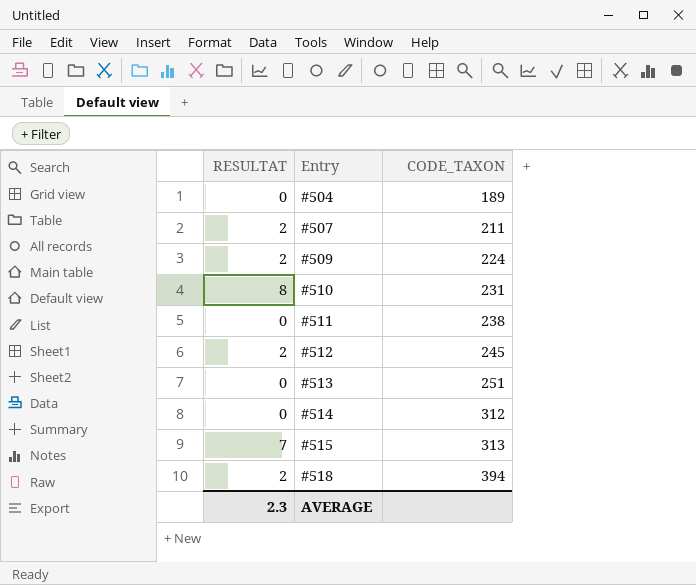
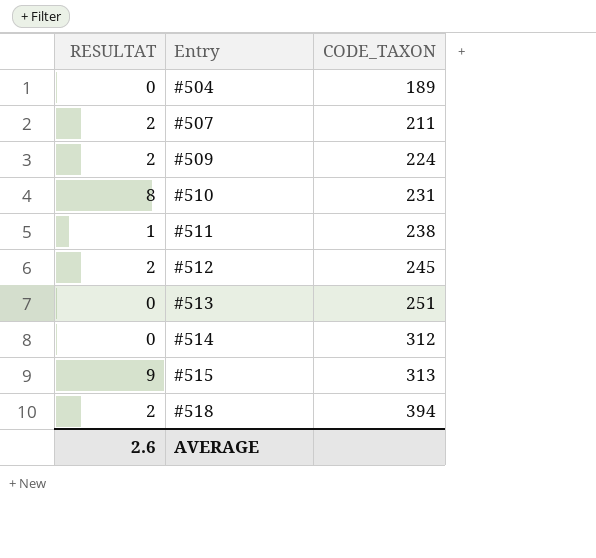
#511 | RESULTAT: 0 -> 1
#515 | RESULTAT: 7 -> 9
AVERAGE | RESULTAT: 2.3 -> 2.6

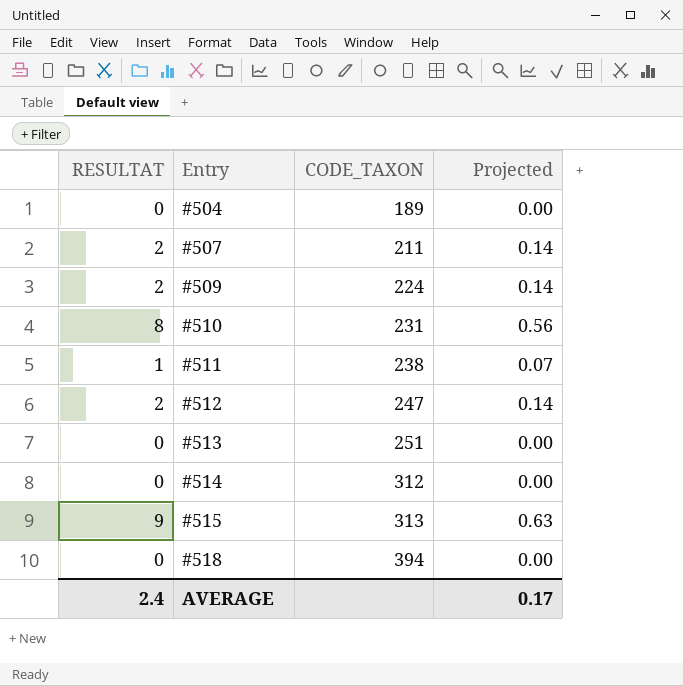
column Projected | formula: none -> [RESULTAT] * 0.07
#512 | CODE_TAXON: 245 -> 247
#518 | RESULTAT: 2 -> 0
AVERAGE | RESULTAT: 2.6 -> 2.4

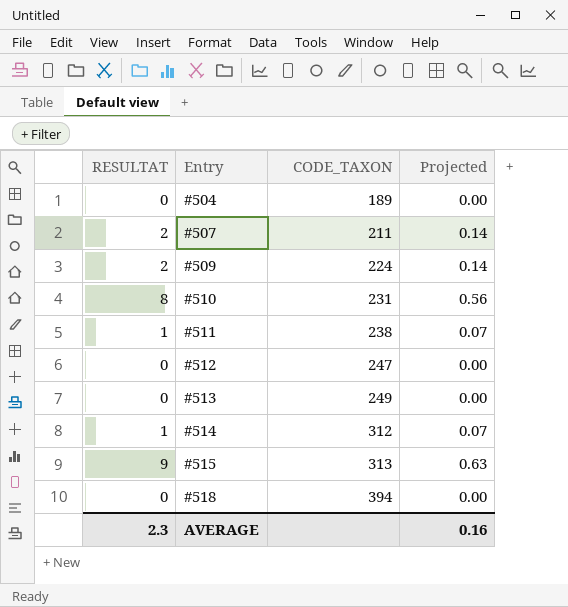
#512 | RESULTAT: 2 -> 0
#512 | Projected: 0.14 -> 0.00
#513 | CODE_TAXON: 251 -> 249
#514 | RESULTAT: 0 -> 1
#514 | Projected: 0.00 -> 0.07
AVERAGE | RESULTAT: 2.4 -> 2.3
AVERAGE | Projected: 0.17 -> 0.16

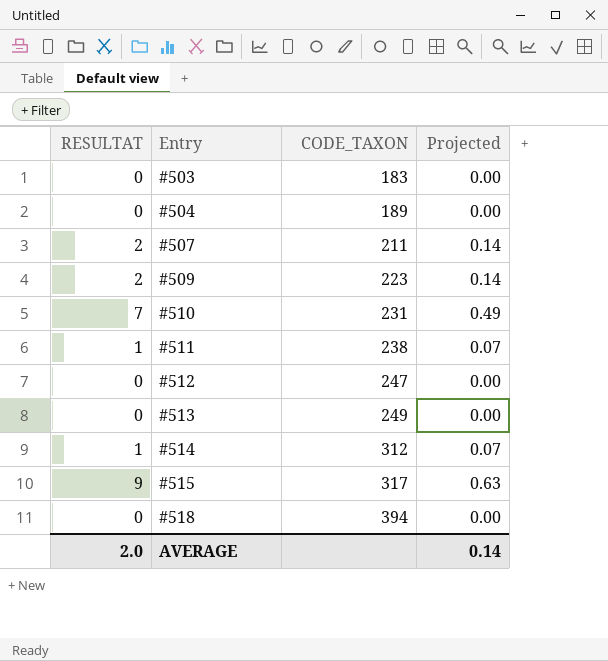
row #503: none -> 0 | 183 | 0.00
#509 | CODE_TAXON: 224 -> 223
#510 | RESULTAT: 8 -> 7
#510 | Projected: 0.56 -> 0.49
#515 | CODE_TAXON: 313 -> 317
AVERAGE | RESULTAT: 2.3 -> 2.0
AVERAGE | Projected: 0.16 -> 0.14

